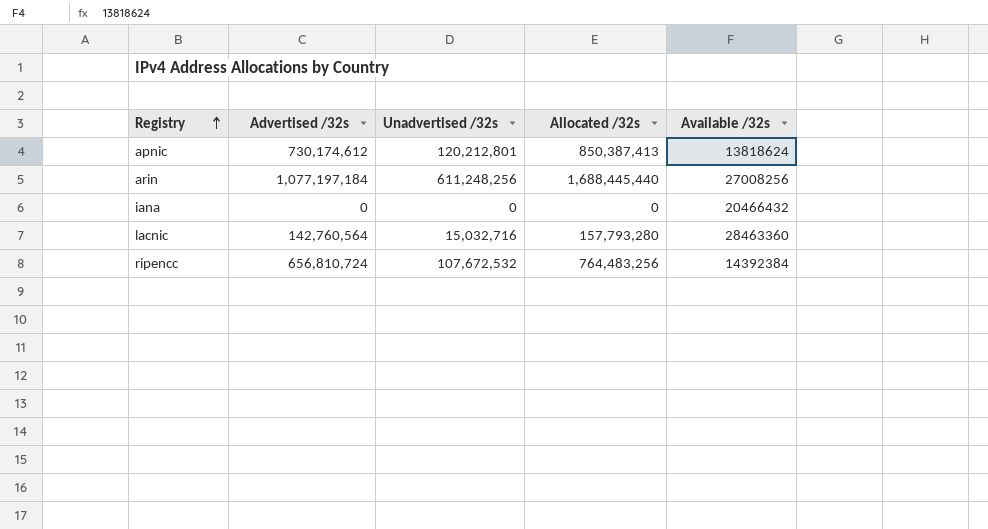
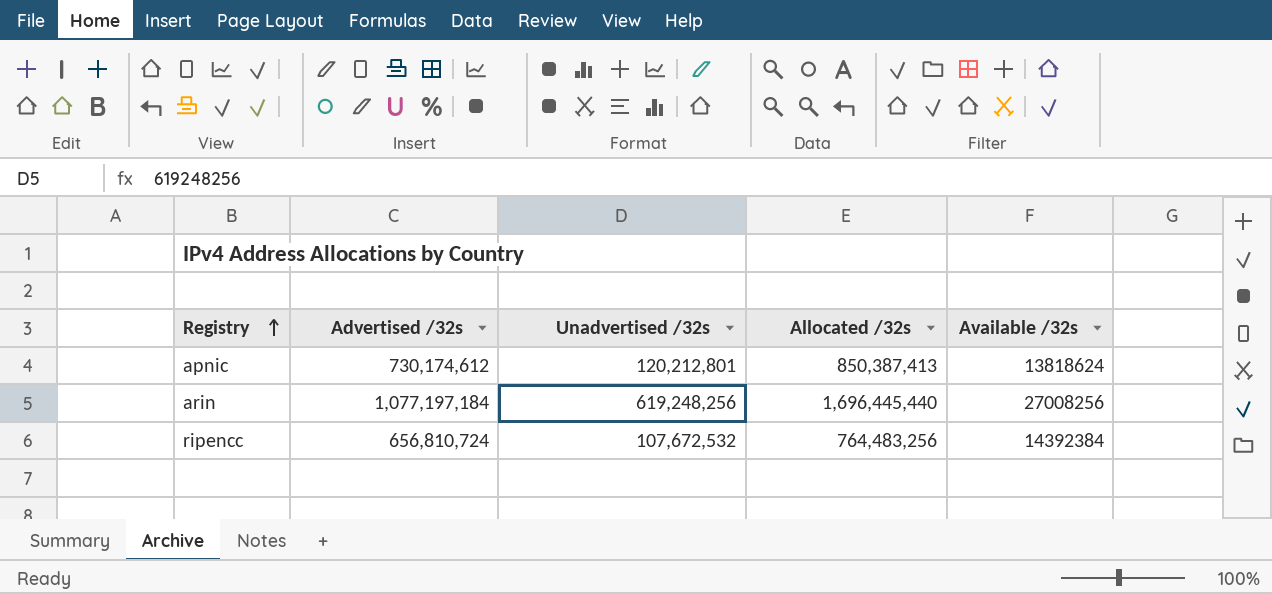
row iana: 0 | 0 | 0 | 20466432 -> none
row lacnic: 142,760,564 | 15,032,716 | 157,793,280 | 28463360 -> none
arin | Unadvertised /32s: 611,248,256 -> 619,248,256
arin | Allocated /32s: 1,688,445,440 -> 1,696,445,440

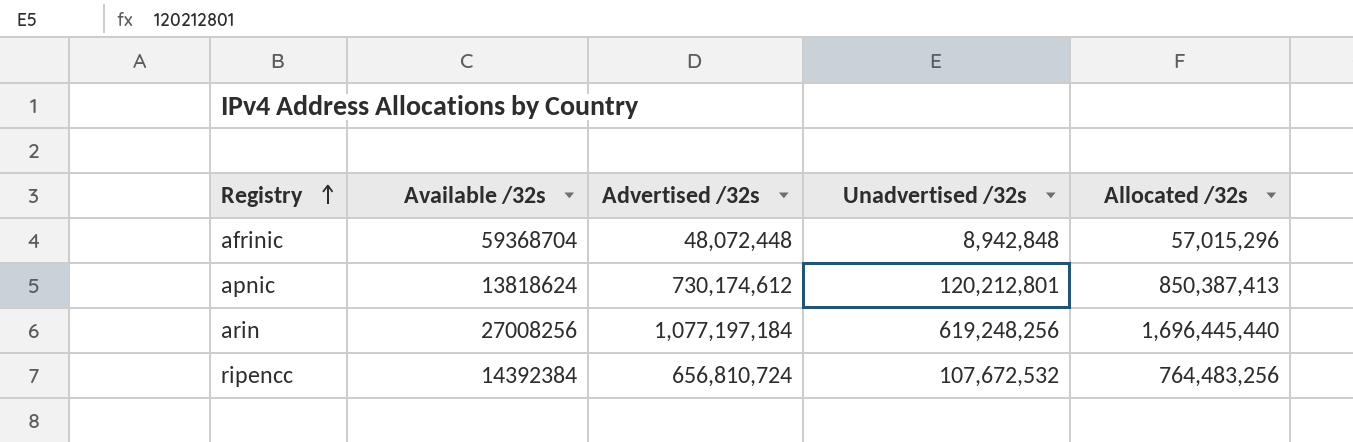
column Available /32s | position: 5 -> 2
row afrinic: none -> 59368704 | 48,072,448 | 8,942,848 | 57,015,296

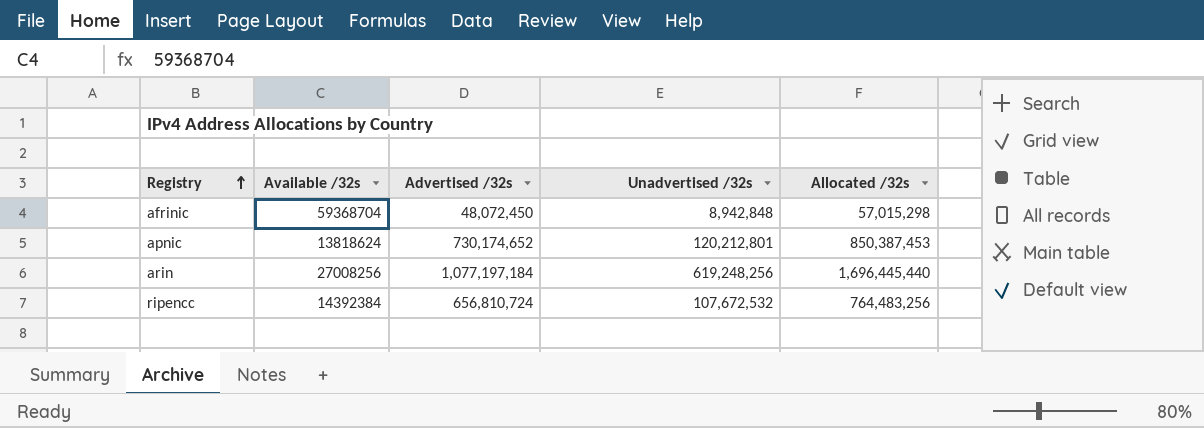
afrinic | Advertised /32s: 48,072,448 -> 48,072,450
afrinic | Allocated /32s: 57,015,296 -> 57,015,298
apnic | Advertised /32s: 730,174,612 -> 730,174,652
apnic | Allocated /32s: 850,387,413 -> 850,387,453

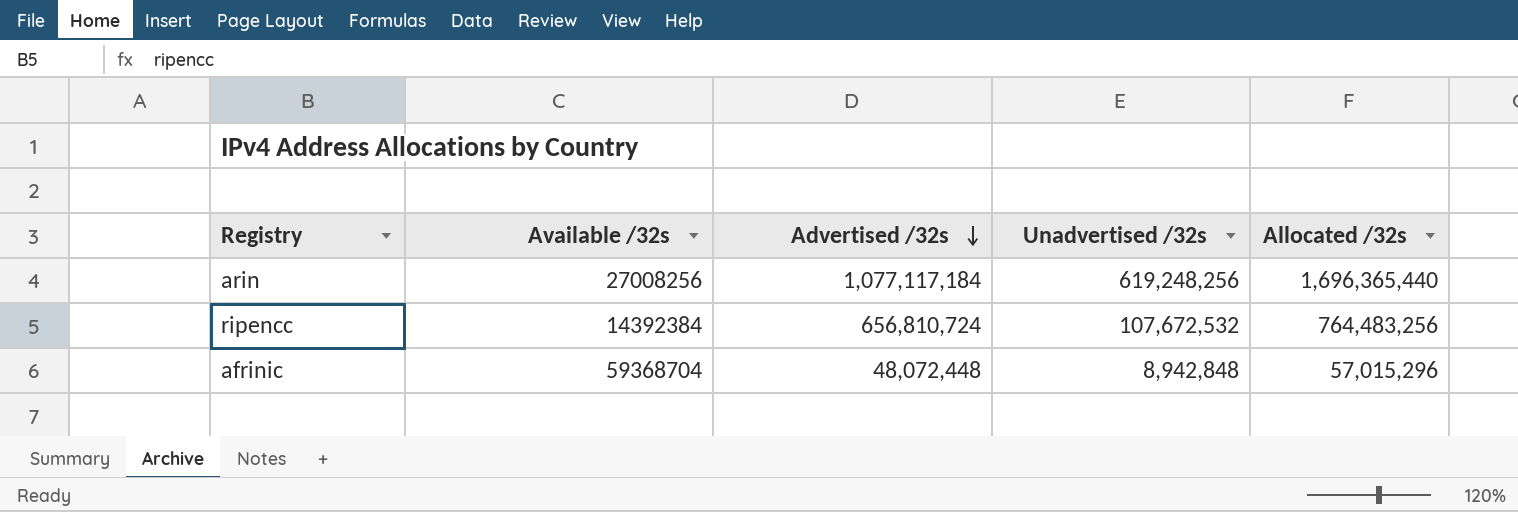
row order: Registry ascending -> Advertised /32s descending
row apnic: 13818624 | 730,174,652 | 120,212,801 | 850,387,453 -> none
arin | Advertised /32s: 1,077,197,184 -> 1,077,117,184
arin | Allocated /32s: 1,696,445,440 -> 1,696,365,440
afrinic | Advertised /32s: 48,072,450 -> 48,072,448
afrinic | Allocated /32s: 57,015,298 -> 57,015,296

